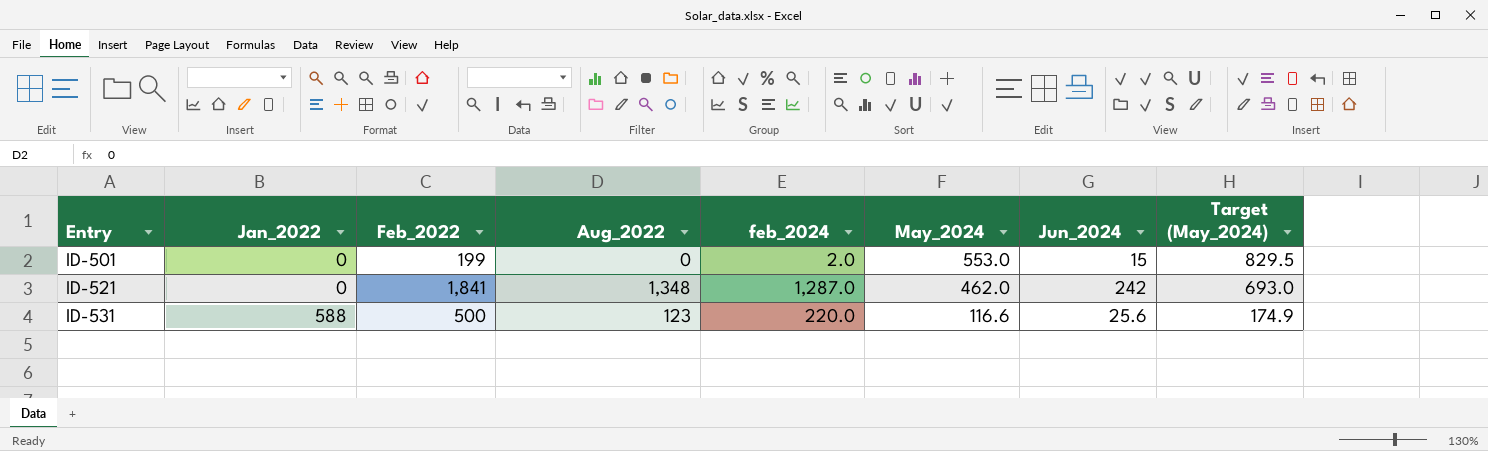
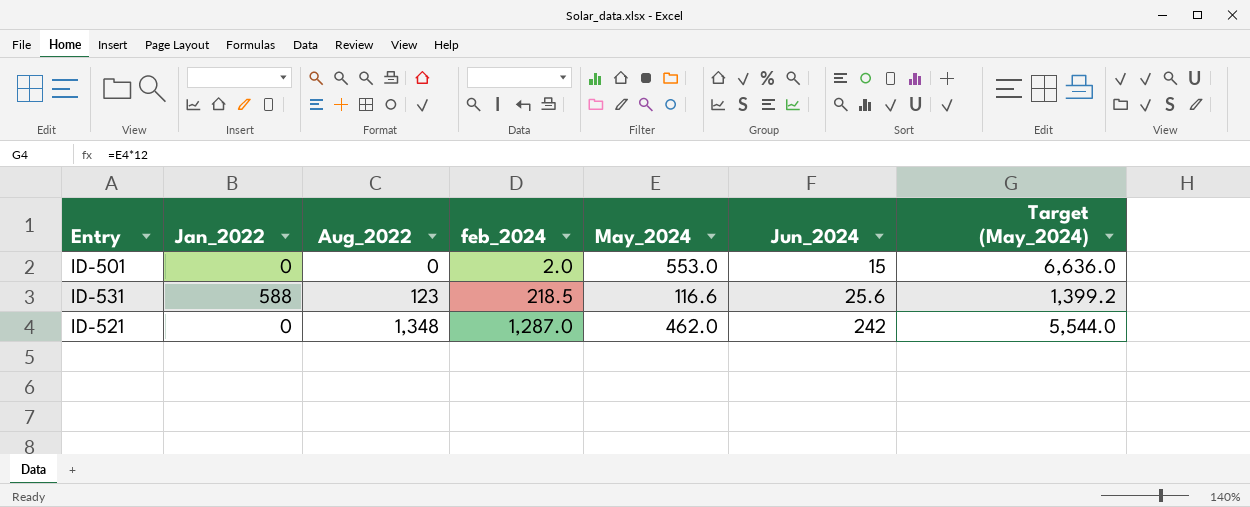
row order: Entry ascending -> Aug_2022 ascending
column Feb_2022 | position: 3 -> none
column Target (May_2024) | formula: [May_2024] * 1.5 -> [May_2024] * 12
ID-531 | feb_2024: 220.0 -> 218.5

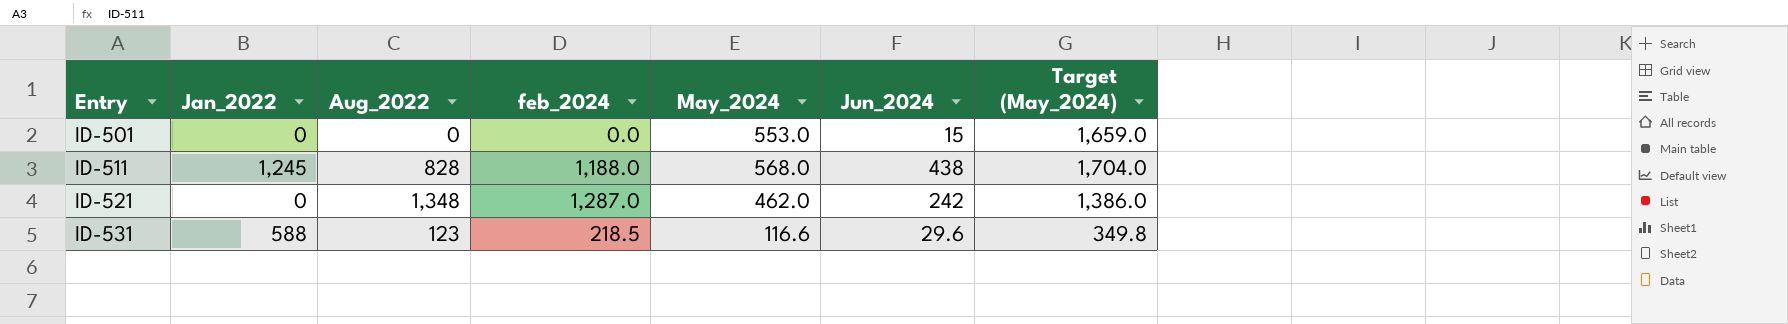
row order: Aug_2022 ascending -> Entry ascending
column Target (May_2024) | formula: [May_2024] * 12 -> [May_2024] * 3
ID-501 | feb_2024: 2.0 -> 0.0
row ID-511: none -> 1,245 | 828 | 1,188.0 | 568.0 | 438 | 1,704.0
ID-531 | Jun_2024: 25.6 -> 29.6

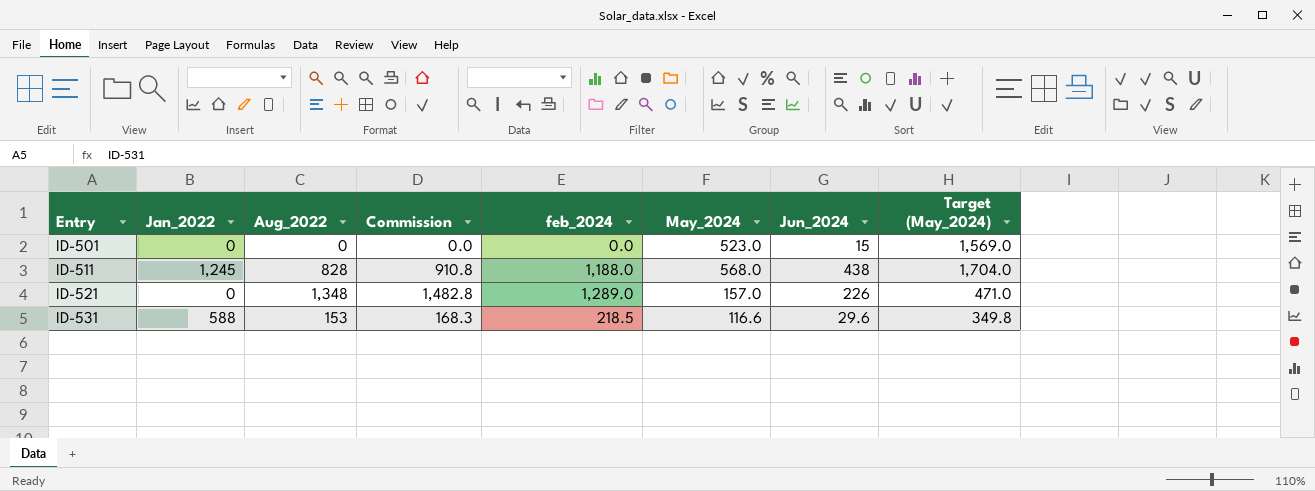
column Commission | formula: none -> [Aug_2022] * 1.1
ID-501 | May_2024: 553.0 -> 523.0
ID-501 | Target (May_2024): 1,659.0 -> 1,569.0
ID-521 | feb_2024: 1,287.0 -> 1,289.0
ID-521 | May_2024: 462.0 -> 157.0
ID-521 | Jun_2024: 242 -> 226
ID-521 | Target (May_2024): 1,386.0 -> 471.0
ID-531 | Aug_2022: 123 -> 153

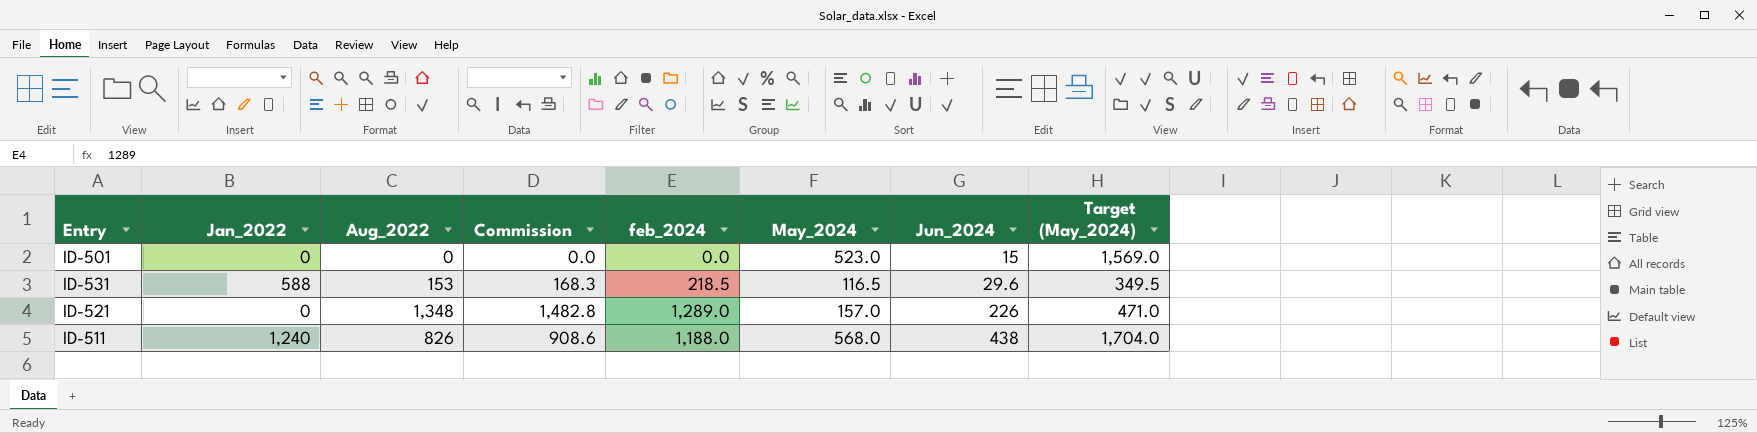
row order: Entry ascending -> Jun_2024 ascending
ID-531 | May_2024: 116.6 -> 116.5
ID-531 | Target (May_2024): 349.8 -> 349.5
ID-511 | Jan_2022: 1,245 -> 1,240
ID-511 | Aug_2022: 828 -> 826
ID-511 | Commission: 910.8 -> 908.6

